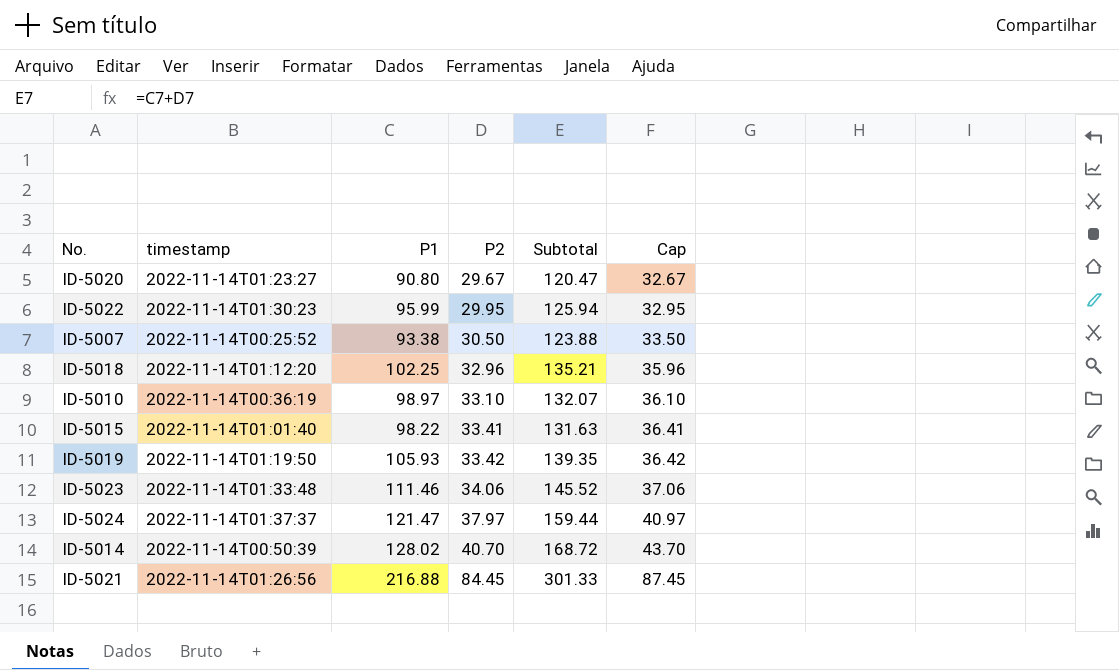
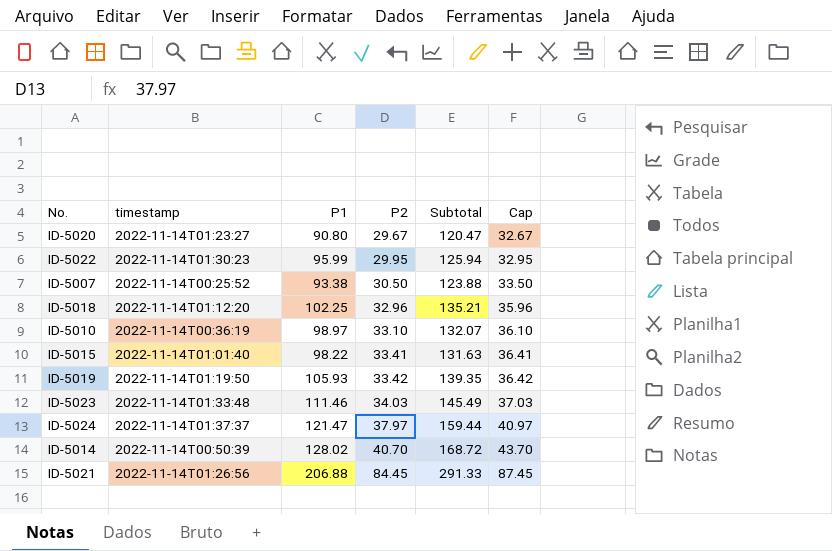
ID-5023 | P2: 34.06 -> 34.03
ID-5023 | Subtotal: 145.52 -> 145.49
ID-5023 | Cap: 37.06 -> 37.03
ID-5021 | P1: 216.88 -> 206.88
ID-5021 | Subtotal: 301.33 -> 291.33

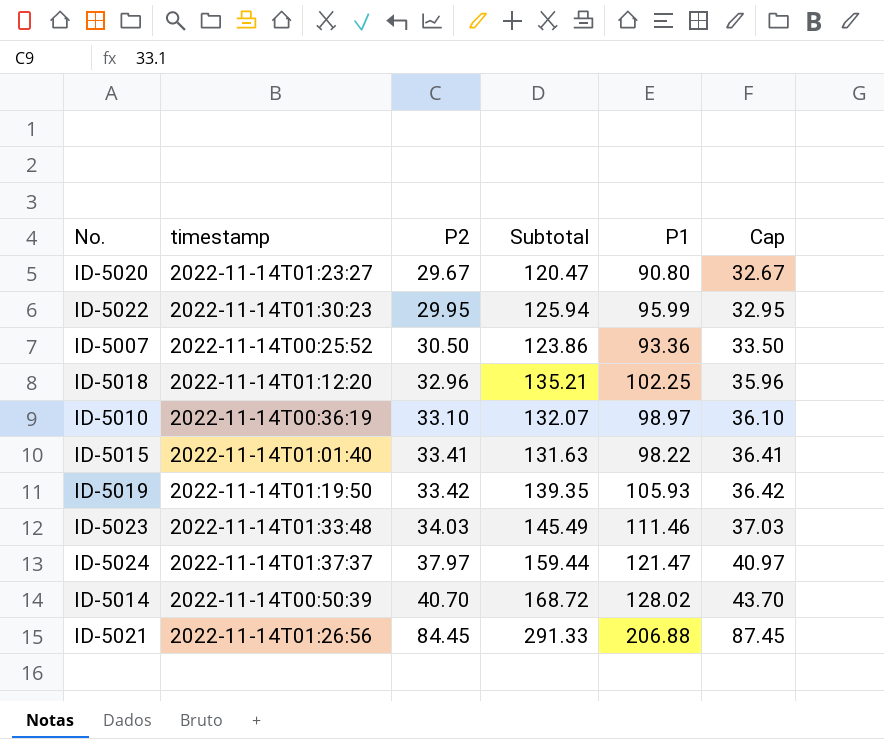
column P1 | position: 3 -> 5
ID-5007 | Subtotal: 123.88 -> 123.86
ID-5007 | P1: 93.38 -> 93.36

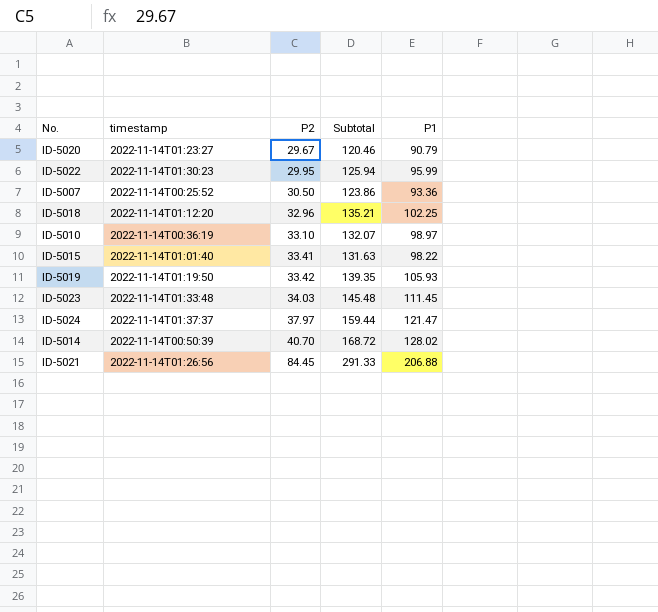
column Cap | formula: [P2] + 3 -> none
ID-5020 | Subtotal: 120.47 -> 120.46
ID-5020 | P1: 90.80 -> 90.79
ID-5023 | Subtotal: 145.49 -> 145.48
ID-5023 | P1: 111.46 -> 111.45

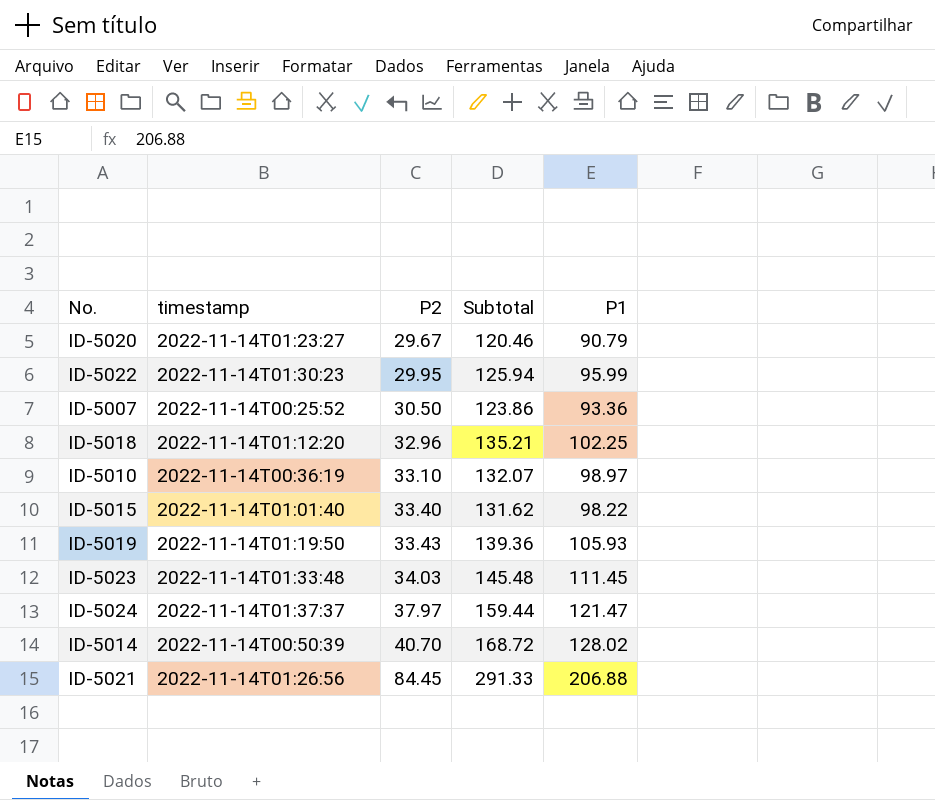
ID-5015 | P2: 33.41 -> 33.40
ID-5015 | Subtotal: 131.63 -> 131.62
ID-5019 | P2: 33.42 -> 33.43
ID-5019 | Subtotal: 139.35 -> 139.36

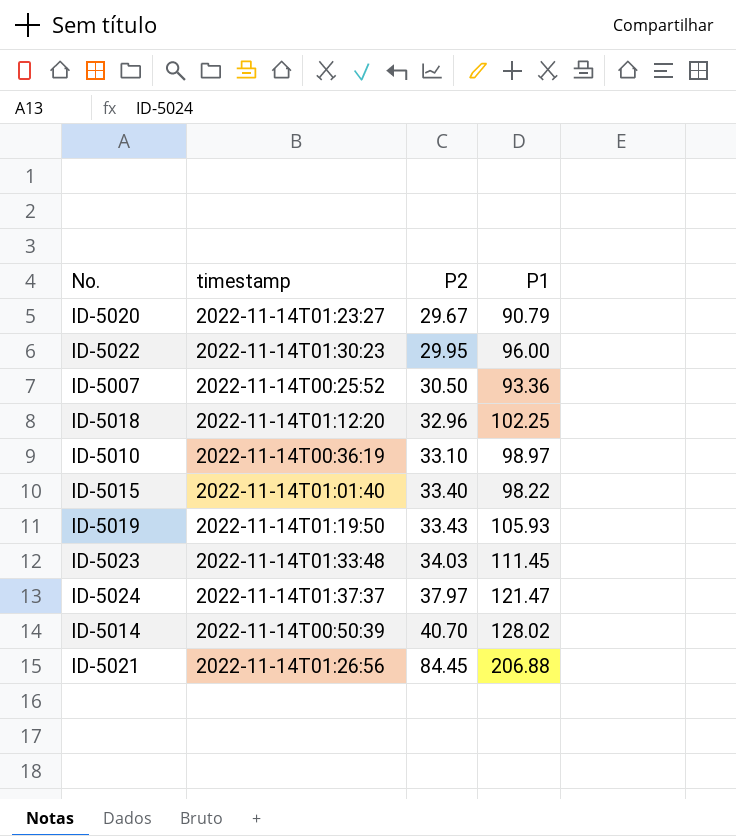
column Subtotal | formula: [P2] + [P1] -> none
ID-5022 | P1: 95.99 -> 96.00

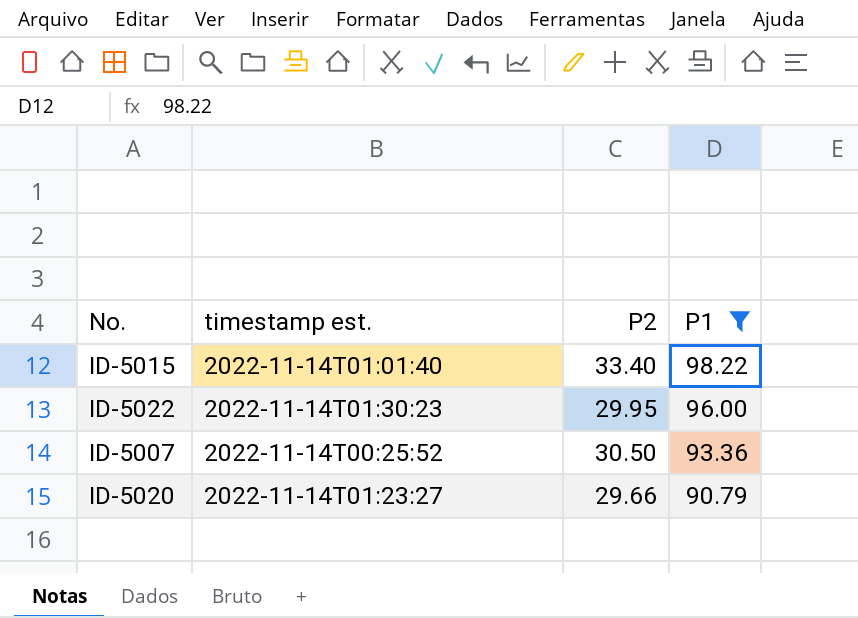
filter: none -> P1 <= 98.22
row order: P2 ascending -> P1 descending
column name: timestamp -> timestamp est.
ID-5020 | P2: 29.67 -> 29.66

